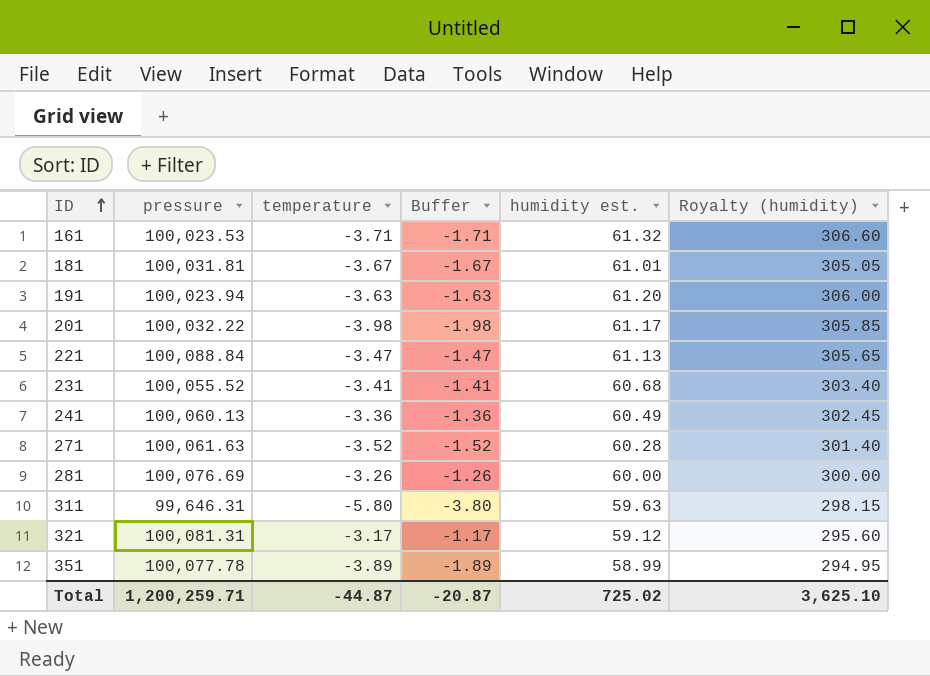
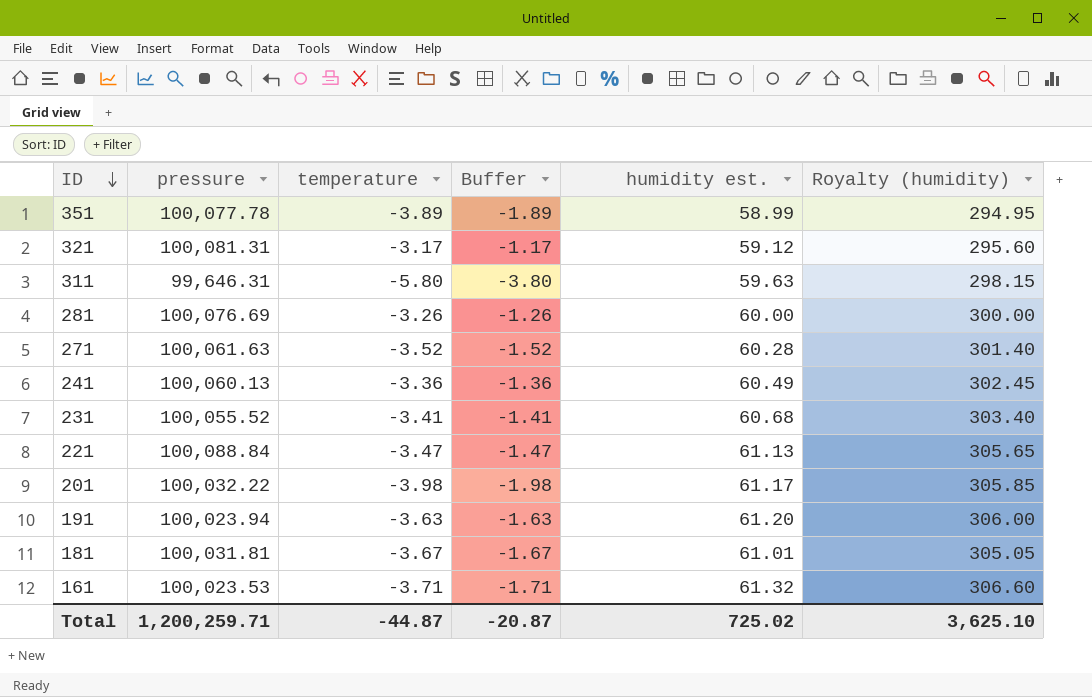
row order: ID ascending -> ID descending

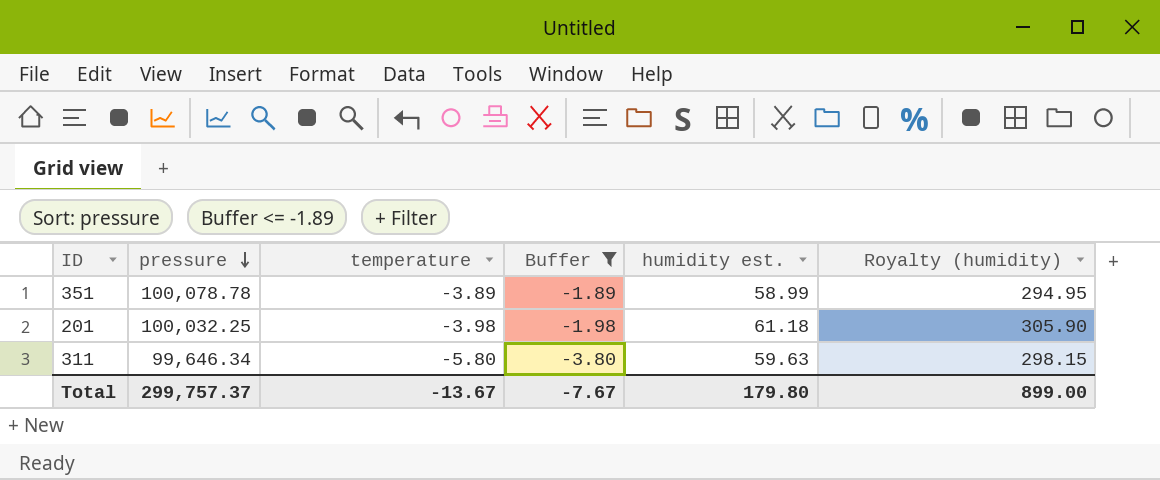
filter: none -> Buffer <= -1.89
row order: ID descending -> pressure descending
351 | pressure: 100,077.78 -> 100,078.78
201 | pressure: 100,032.22 -> 100,032.25
201 | humidity est.: 61.17 -> 61.18
201 | Royalty (humidity): 305.85 -> 305.90
311 | pressure: 99,646.31 -> 99,646.34
Total | pressure: 1,200,259.71 -> 299,757.37
Total | temperature: -44.87 -> -13.67
Total | Buffer: -20.87 -> -7.67
Total | humidity est.: 725.02 -> 179.80
Total | Royalty (humidity): 3,625.10 -> 899.00

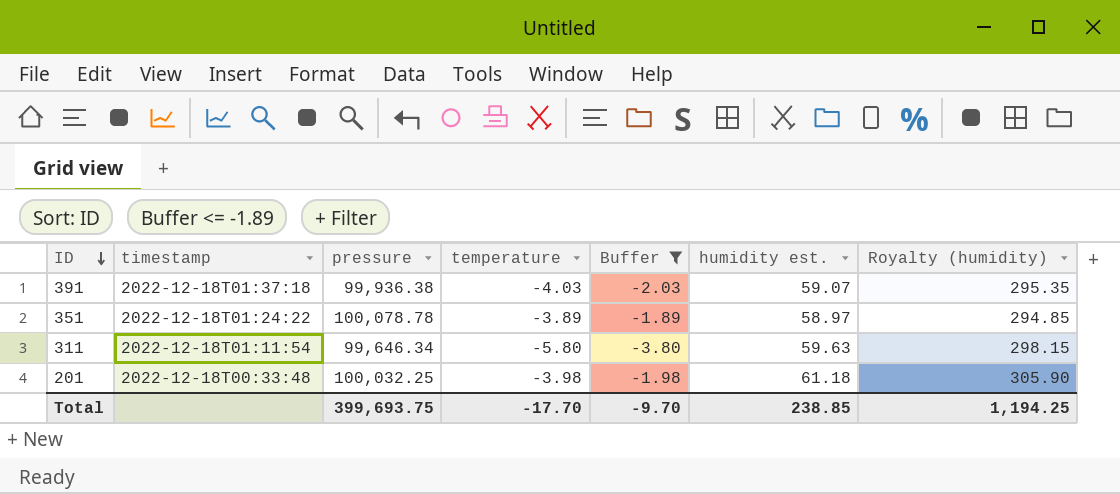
row order: pressure descending -> ID descending
column timestamp | position: none -> 2
row 391: none -> 2022-12-18T01:37:18 | 99,936.38 | -4.03 | -2.03 | 59.07 | 295.35
351 | humidity est.: 58.99 -> 58.97
351 | Royalty (humidity): 294.95 -> 294.85
Total | pressure: 299,757.37 -> 399,693.75
Total | temperature: -13.67 -> -17.70
Total | Buffer: -7.67 -> -9.70
Total | humidity est.: 179.80 -> 238.85
Total | Royalty (humidity): 899.00 -> 1,194.25

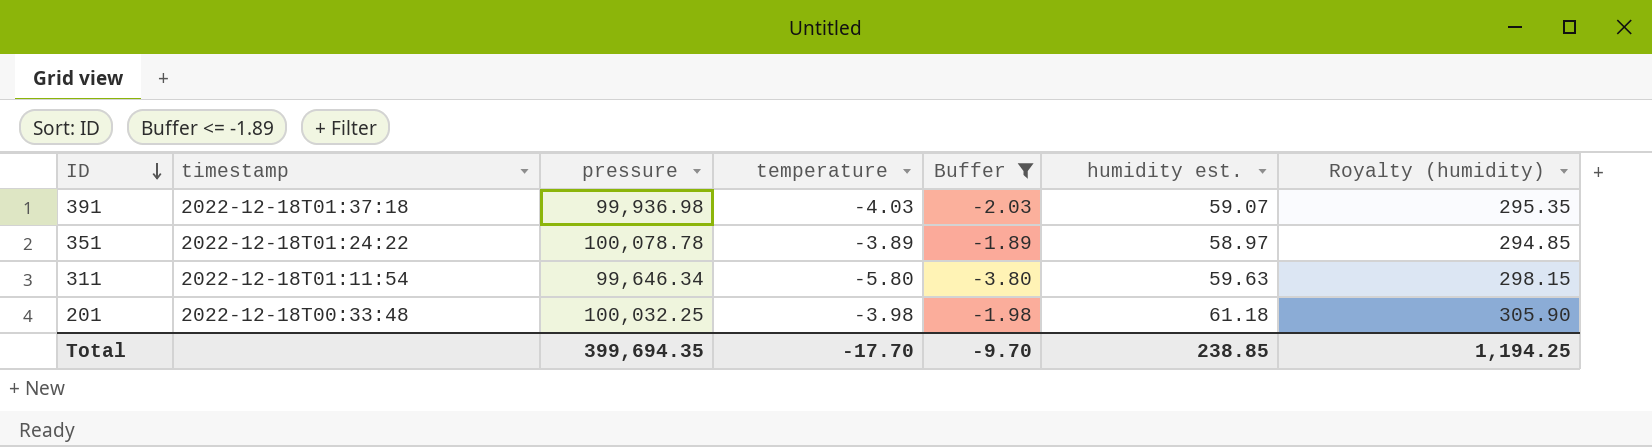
391 | pressure: 99,936.38 -> 99,936.98
Total | pressure: 399,693.75 -> 399,694.35

